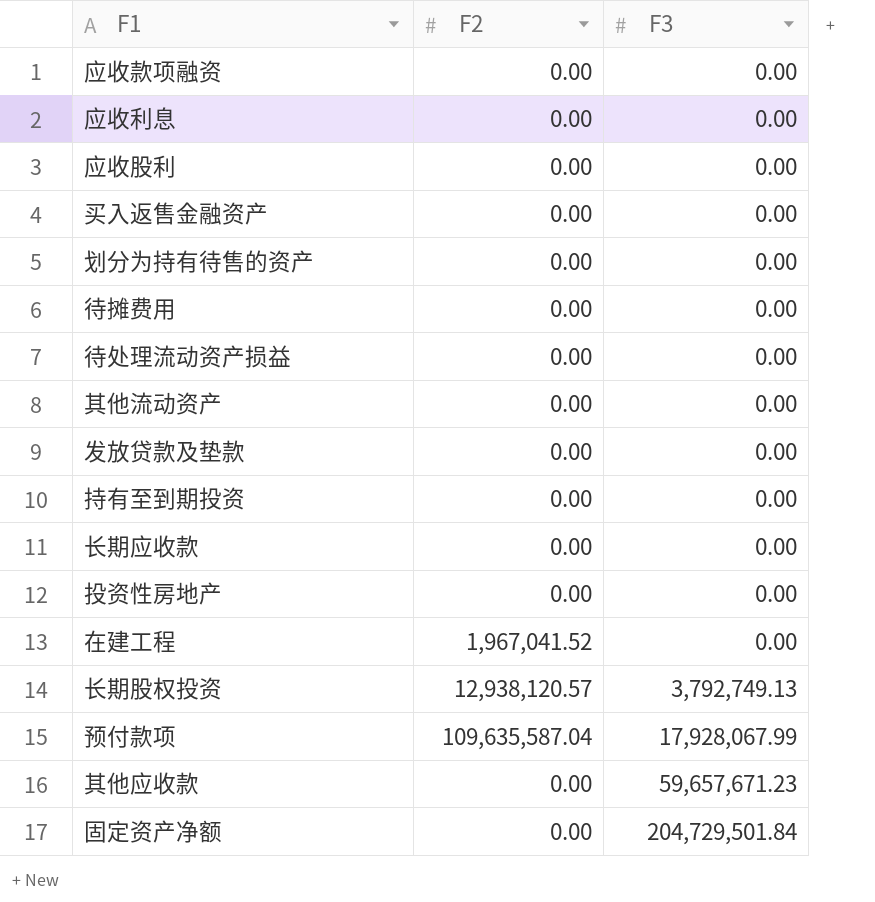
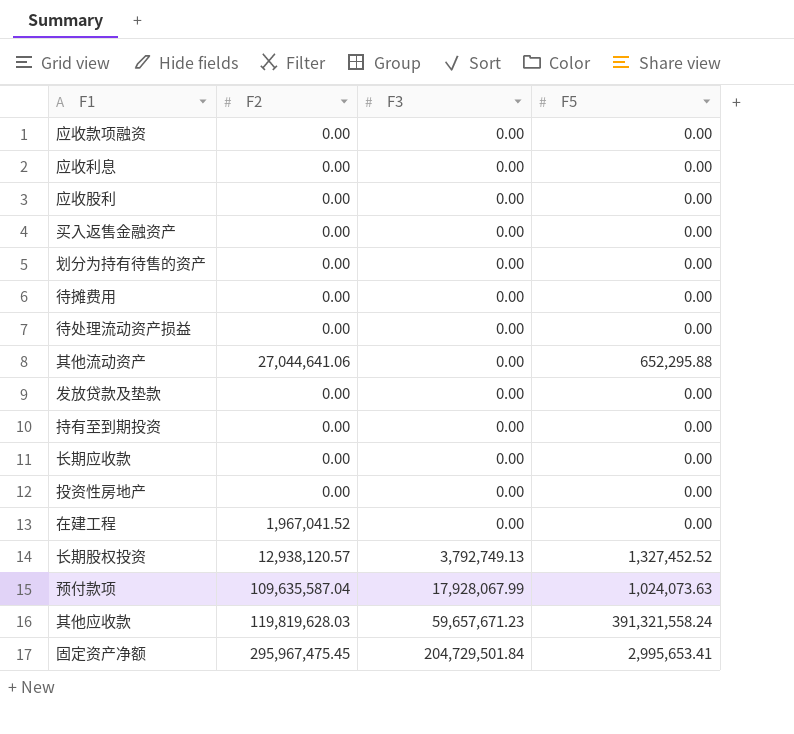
column F5 | position: none -> 4
其他流动资产 | F2: 0.00 -> 27,044,641.06
其他应收款 | F2: 0.00 -> 119,819,628.03
固定资产净额 | F2: 0.00 -> 295,967,475.45

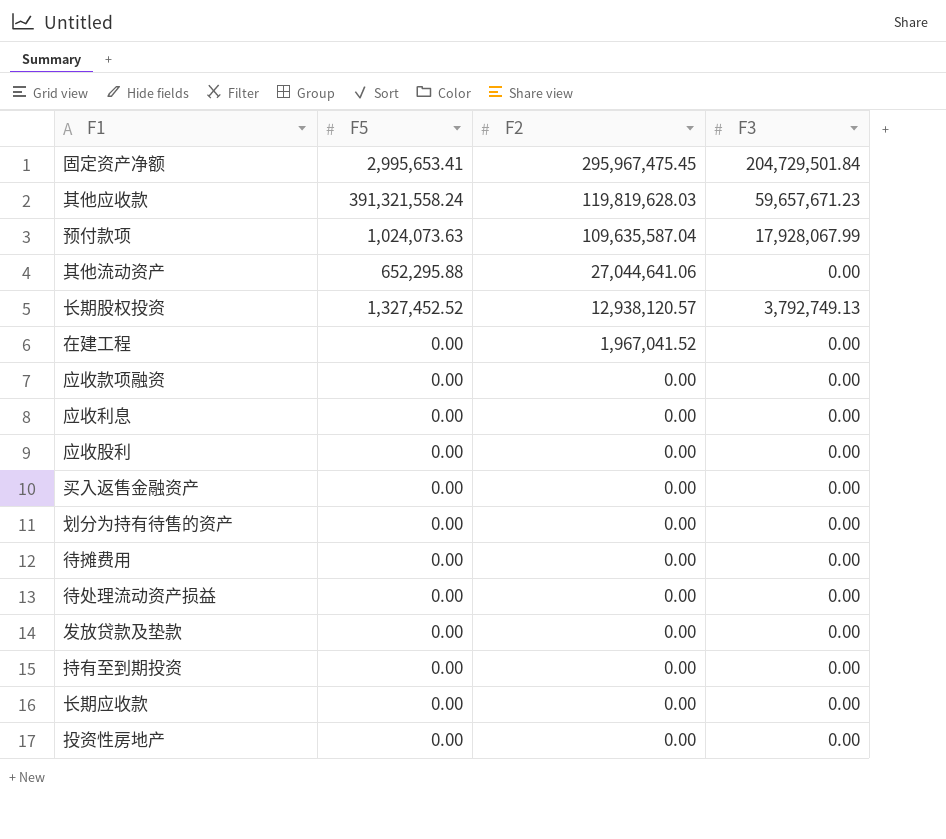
row order: F3 ascending -> F2 descending
column F5 | position: 4 -> 2

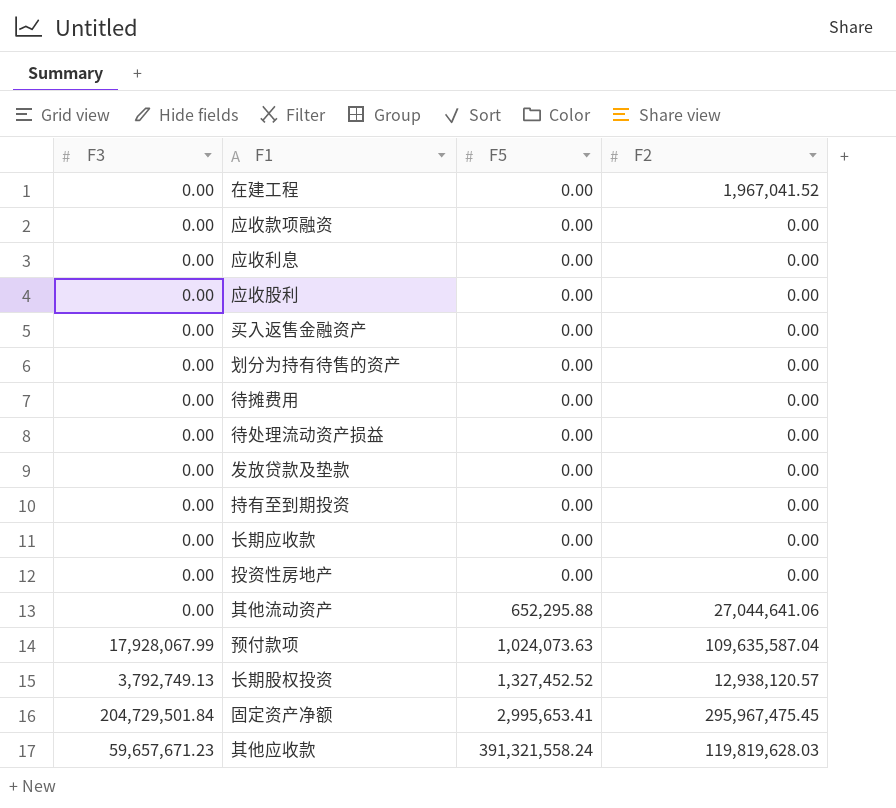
row order: F2 descending -> F5 ascending
column F3 | position: 4 -> 1

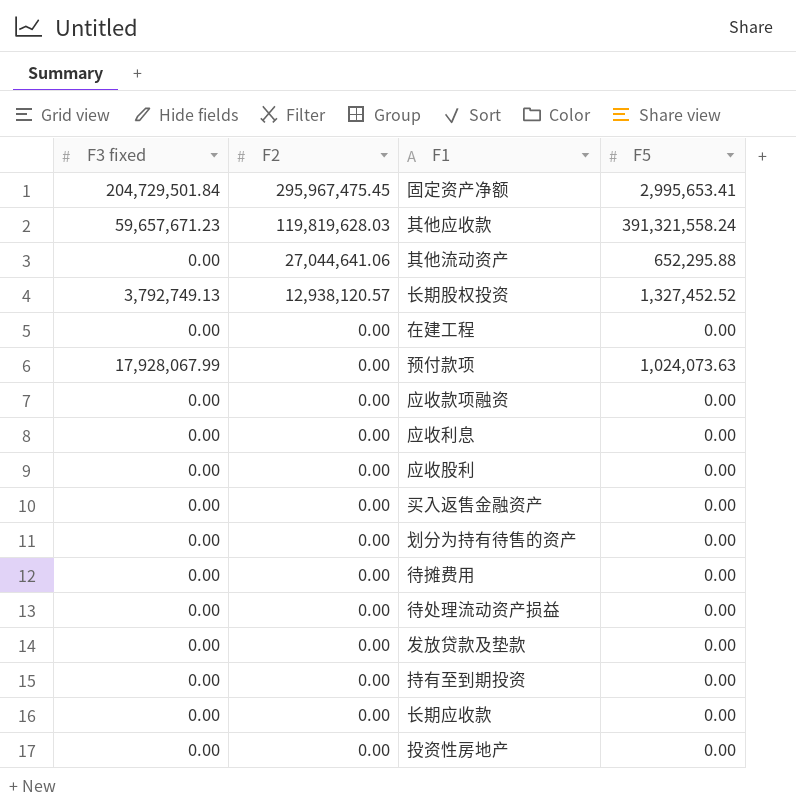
row order: F5 ascending -> F2 descending
column name: F3 -> F3 fixed
column F2 | position: 4 -> 2
在建工程 | F2: 1,967,041.52 -> 0.00
预付款项 | F2: 109,635,587.04 -> 0.00

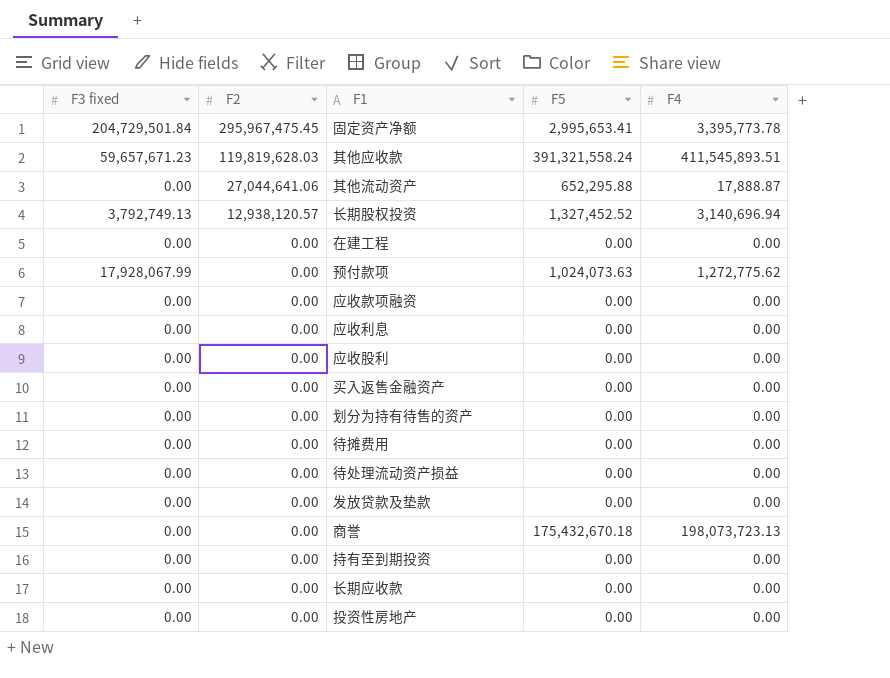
column F4 | position: none -> 5
row 商誉: none -> 0.00 | 0.00 | 175,432,670.18 | 198,073,723.13

